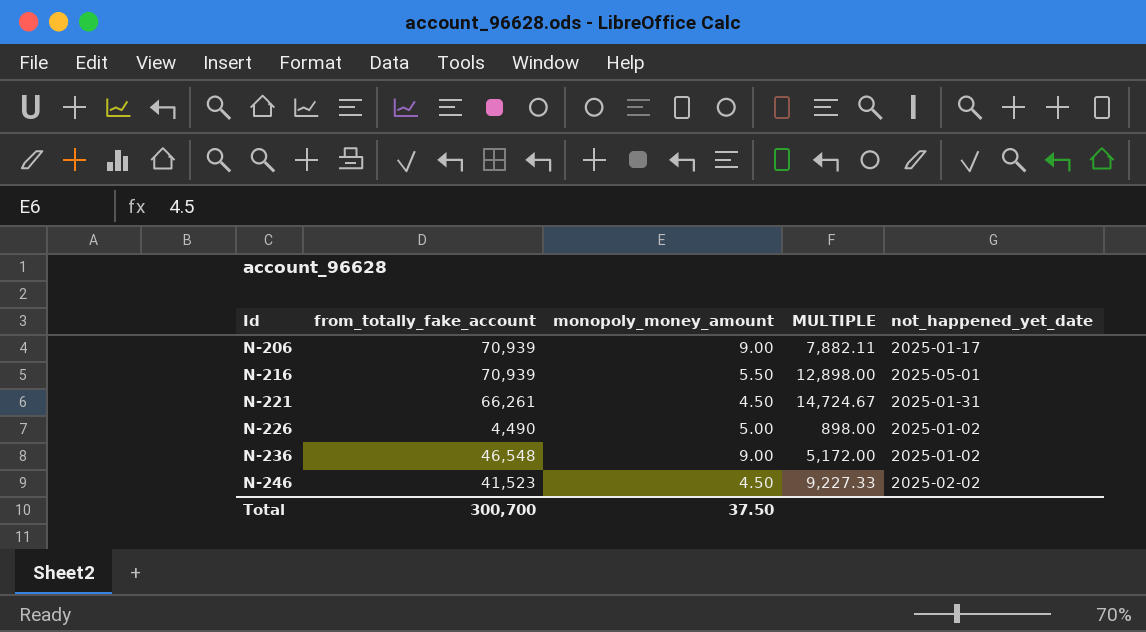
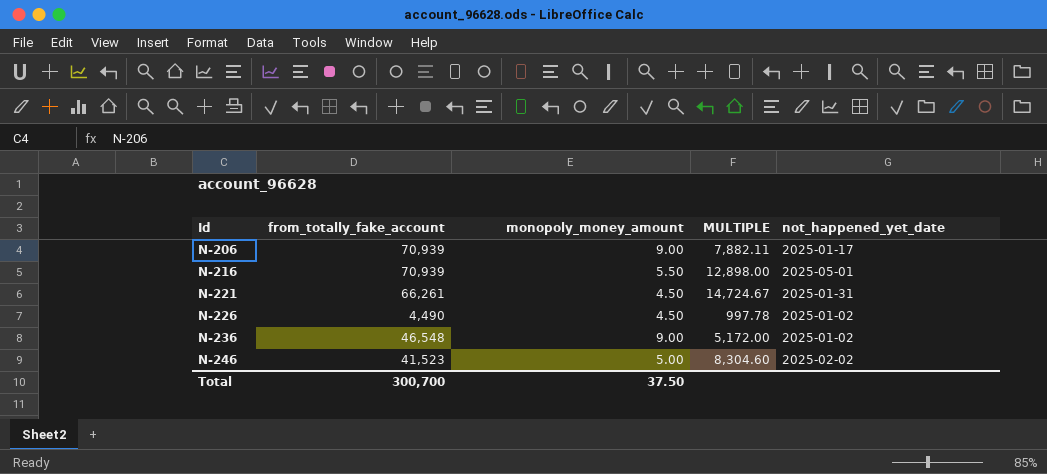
N-226 | monopoly_money_amount: 5.00 -> 4.50
N-226 | MULTIPLE: 898.00 -> 997.78
N-246 | monopoly_money_amount: 4.50 -> 5.00
N-246 | MULTIPLE: 9,227.33 -> 8,304.60

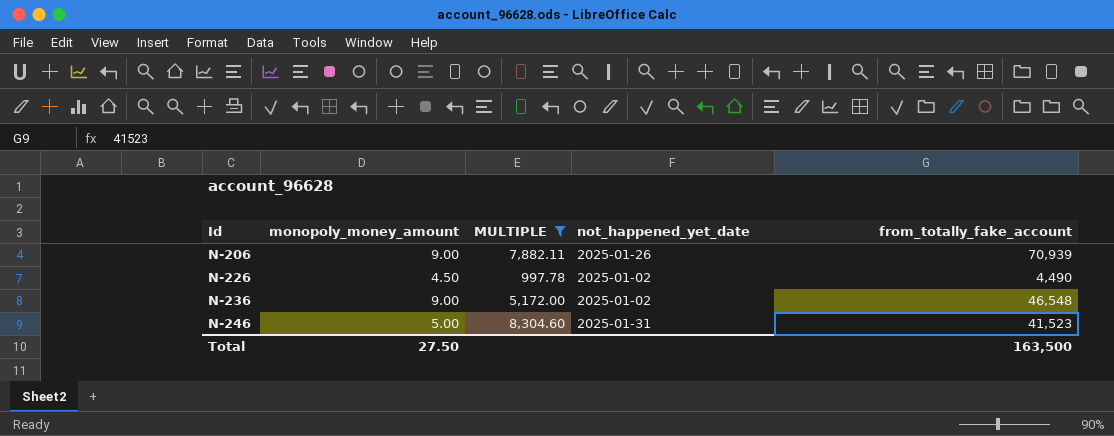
filter: none -> MULTIPLE <= 8,304.60
column from_totally_fake_account | position: 2 -> 5
N-206 | not_happened_yet_date: 2025-01-17 -> 2025-01-26
N-246 | not_happened_yet_date: 2025-02-02 -> 2025-01-31
Total | monopoly_money_amount: 37.50 -> 27.50
Total | from_totally_fake_account: 300,700 -> 163,500

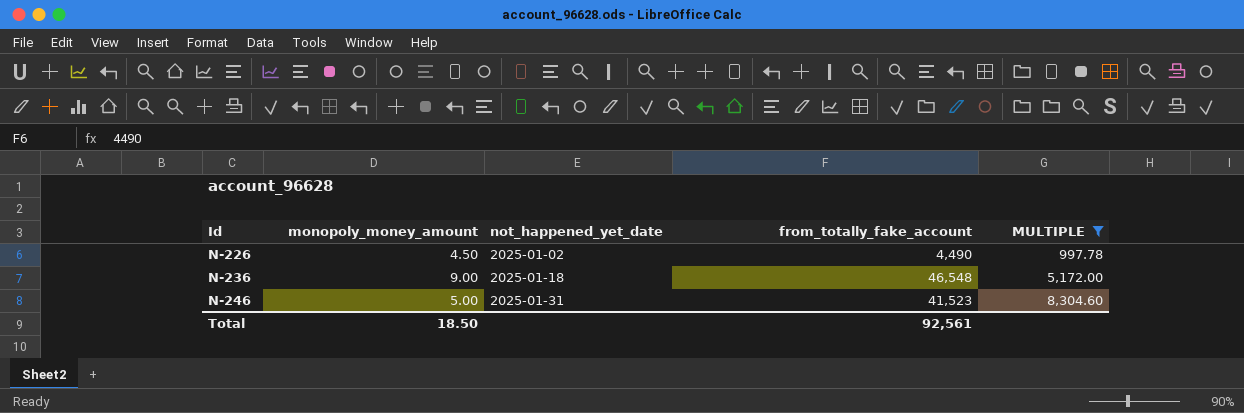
column MULTIPLE | position: 3 -> 5
row N-206: 9.00 | 7,882.11 | 2025-01-26 | 70,939 -> none
N-236 | not_happened_yet_date: 2025-01-02 -> 2025-01-18
Total | monopoly_money_amount: 27.50 -> 18.50
Total | from_totally_fake_account: 163,500 -> 92,561

